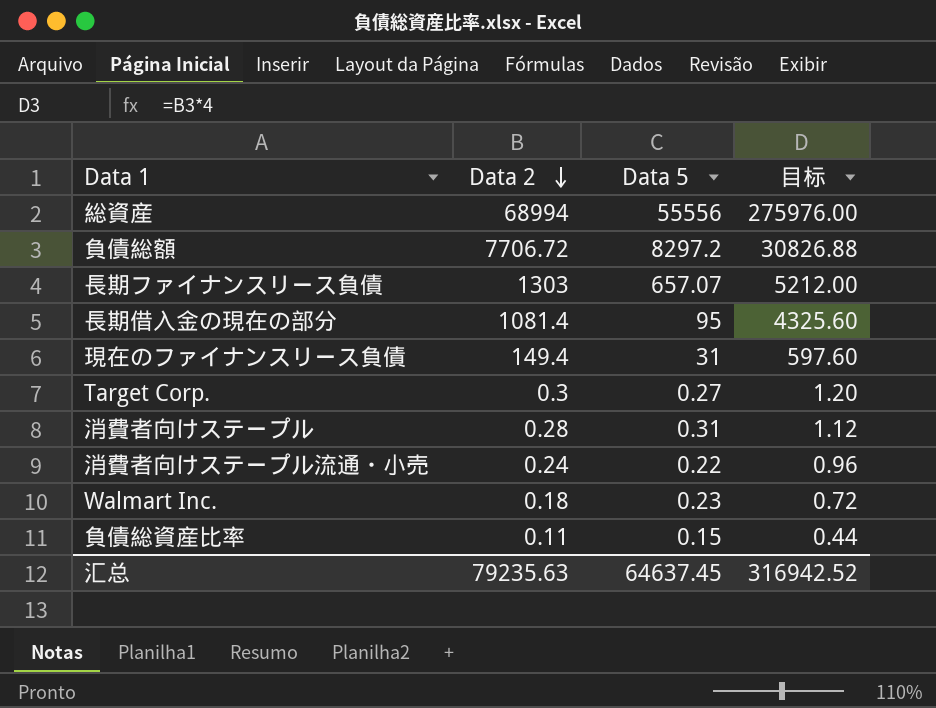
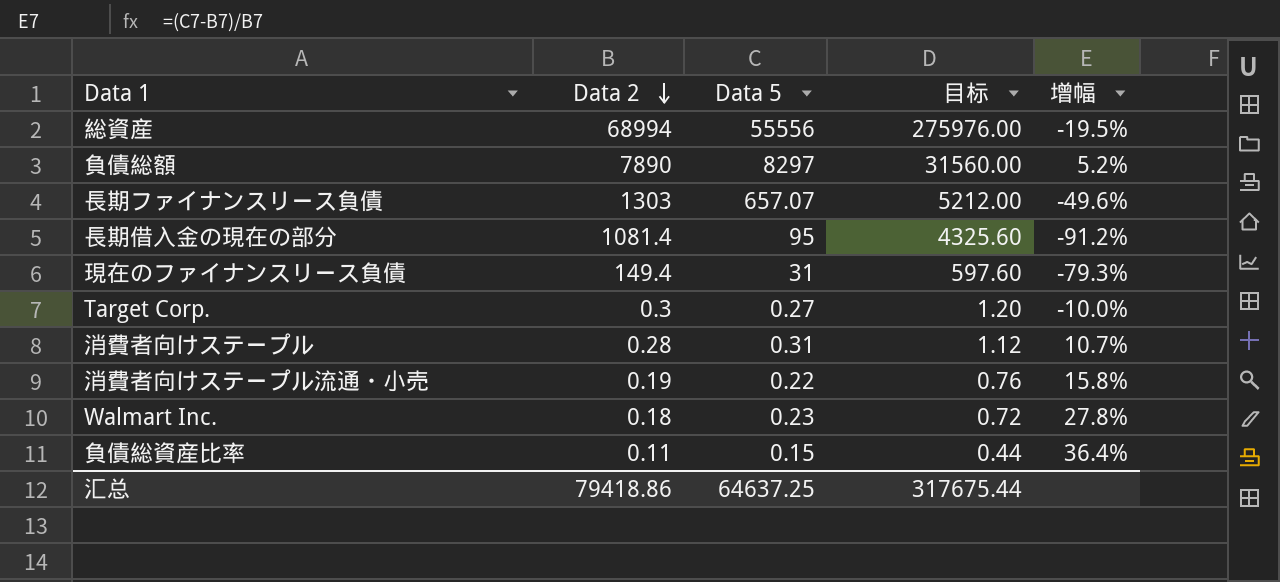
column 增幅 | formula: none -> ([Data 5] - [Data 2]) / [Data 2]
負債総額 | Data 2: 7706.72 -> 7890
負債総額 | Data 5: 8297.2 -> 8297
負債総額 | 目标: 30826.88 -> 31560.00
消費者向けステープル流通・小売 | Data 2: 0.24 -> 0.19
消費者向けステープル流通・小売 | 目标: 0.96 -> 0.76
汇总 | Data 2: 79235.63 -> 79418.86
汇总 | Data 5: 64637.45 -> 64637.25
汇总 | 目标: 316942.52 -> 317675.44

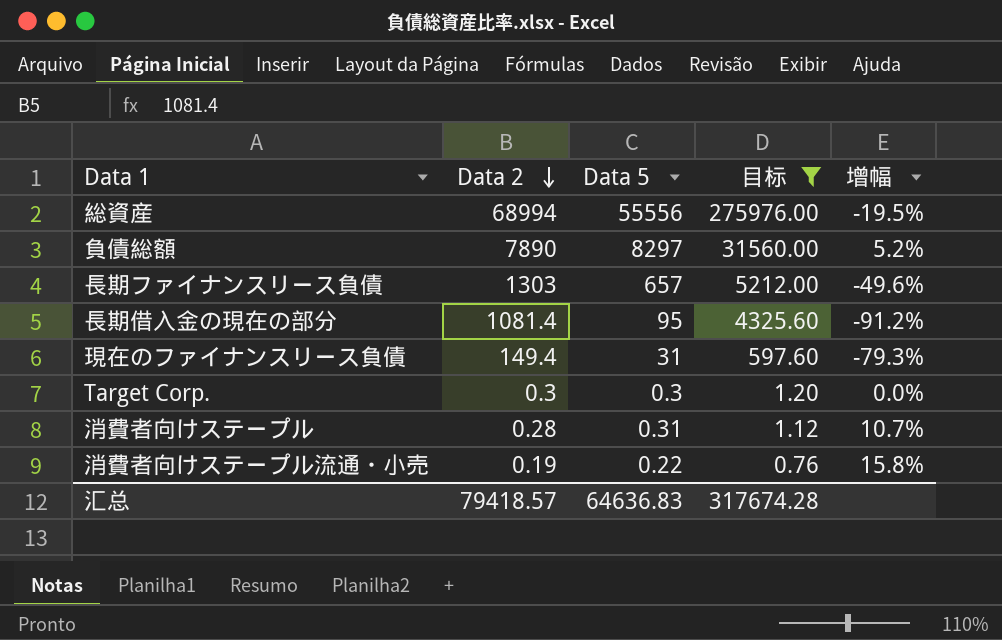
filter: none -> 目标 >= 0.76
長期ファイナンスリース負債 | Data 5: 657.07 -> 657
Target Corp. | Data 5: 0.27 -> 0.3
Target Corp. | 增幅: -10.0% -> 0.0%
汇总 | Data 2: 79418.86 -> 79418.57
汇总 | Data 5: 64637.25 -> 64636.83
汇总 | 目标: 317675.44 -> 317674.28

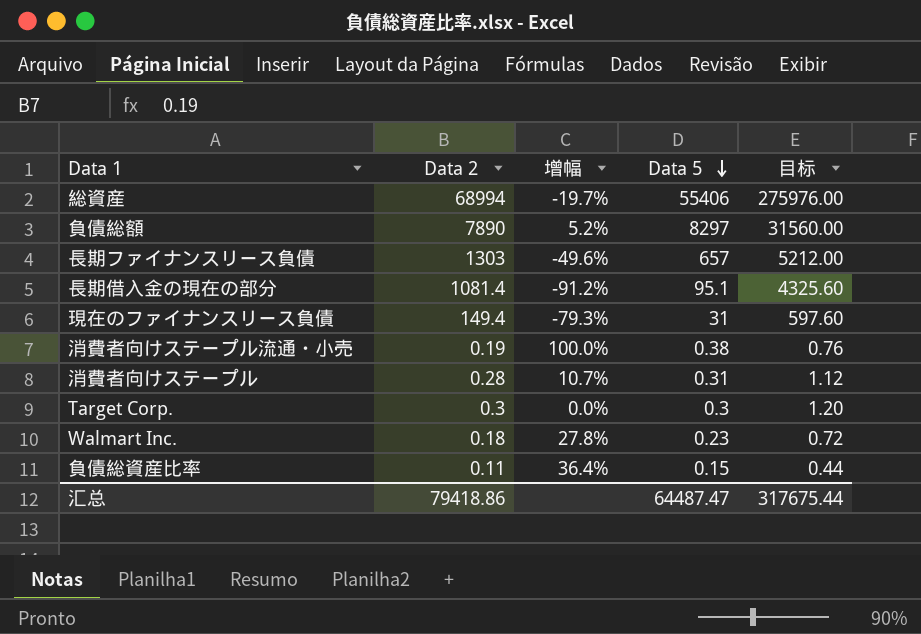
filter: 目标 >= 0.76 -> none
row order: Data 2 descending -> Data 5 descending
column 增幅 | position: 5 -> 3
総資産 | 增幅: -19.5% -> -19.7%
総資産 | Data 5: 55556 -> 55406
長期借入金の現在の部分 | Data 5: 95 -> 95.1
消費者向けステープル流通・小売 | 增幅: 15.8% -> 100.0%
消費者向けステープル流通・小売 | Data 5: 0.22 -> 0.38
汇总 | Data 2: 79418.57 -> 79418.86
汇总 | Data 5: 64636.83 -> 64487.47
汇总 | 目标: 317674.28 -> 317675.44

